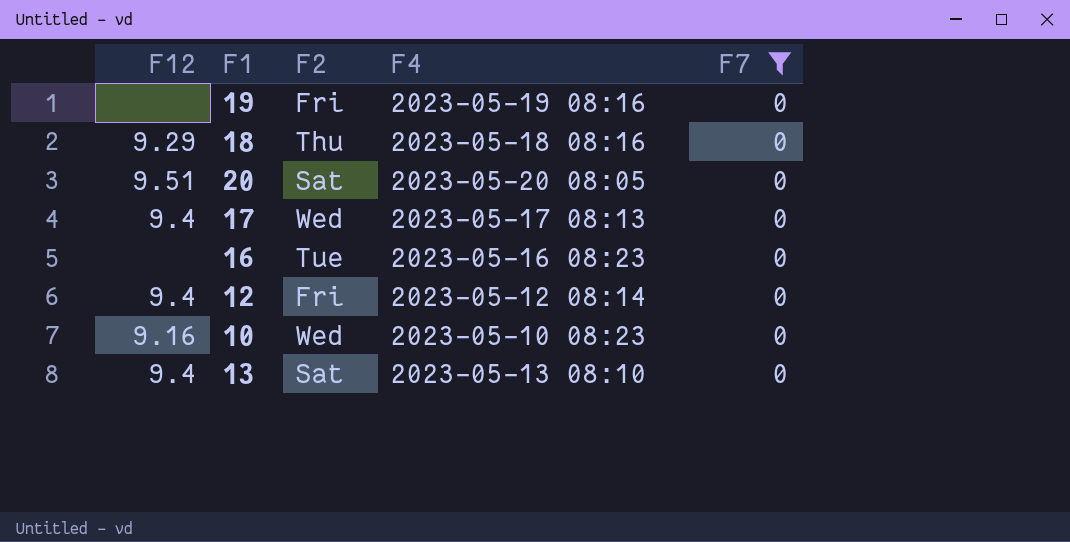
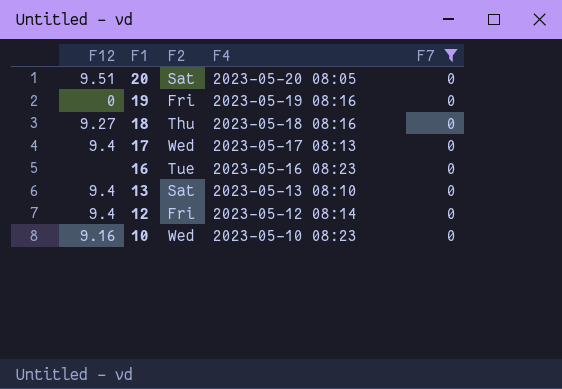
row order: none -> F1 descending
19 | F12: none -> 0
18 | F12: 9.29 -> 9.27

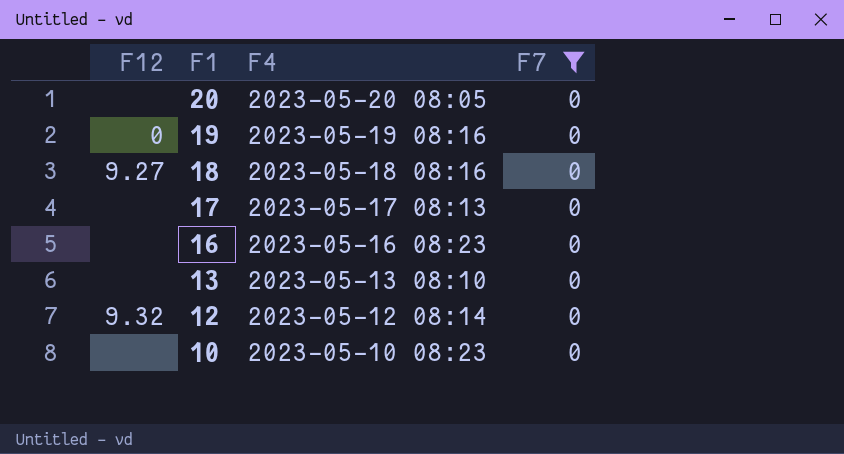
column F2 | position: 3 -> none
20 | F12: 9.51 -> none
17 | F12: 9.4 -> none
13 | F12: 9.4 -> none
12 | F12: 9.4 -> 9.32
10 | F12: 9.16 -> none

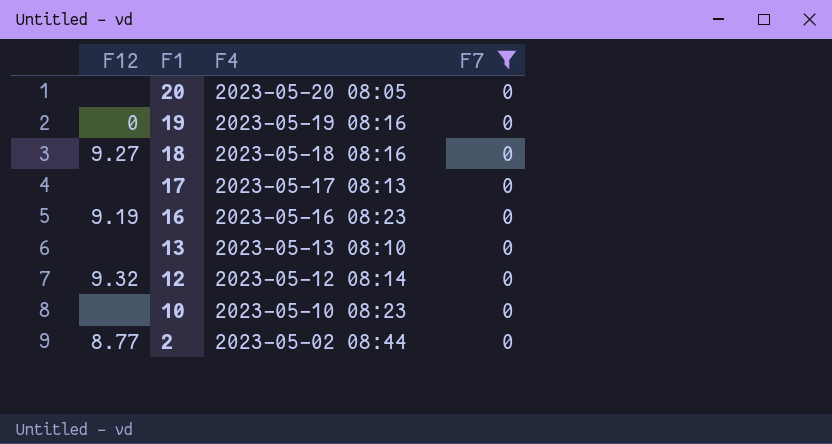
16 | F12: none -> 9.19
row 2: none -> 8.77 | 2023-05-02 08:44 | 0

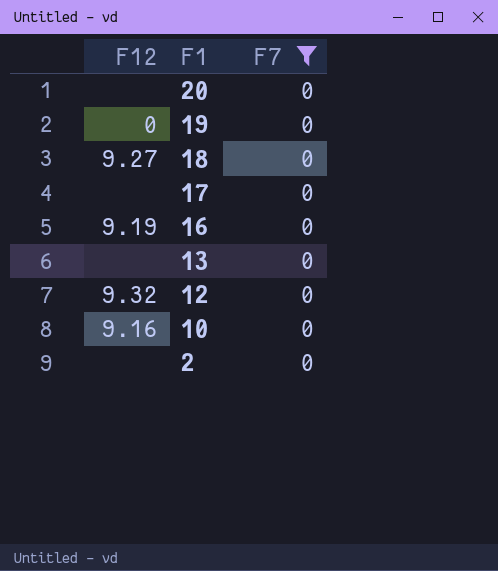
column F4 | position: 3 -> none
10 | F12: none -> 9.16
2 | F12: 8.77 -> none

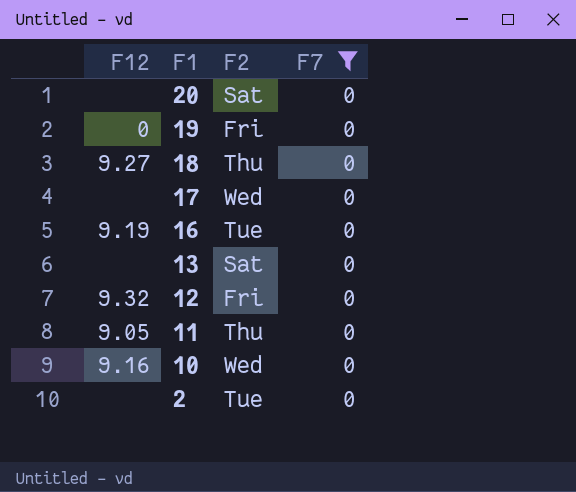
column F2 | position: none -> 3
row 11: none -> 9.05 | Thu | 0

